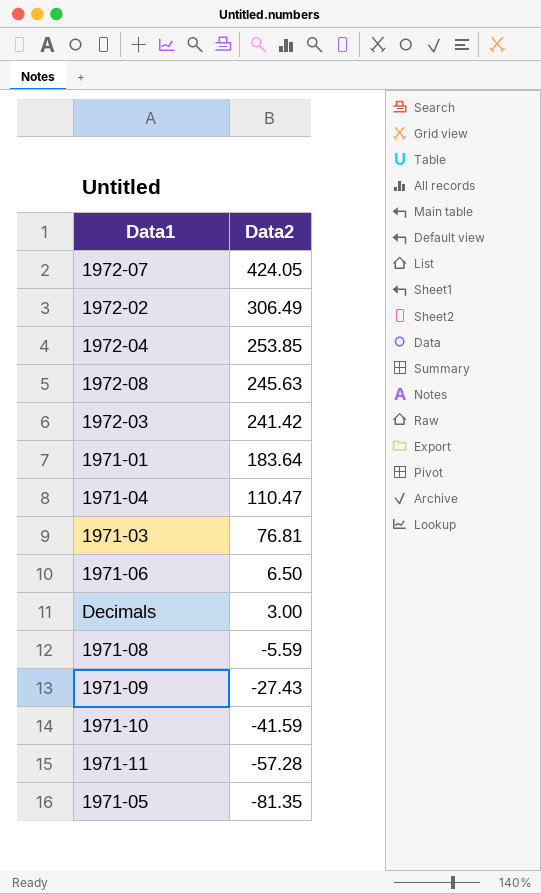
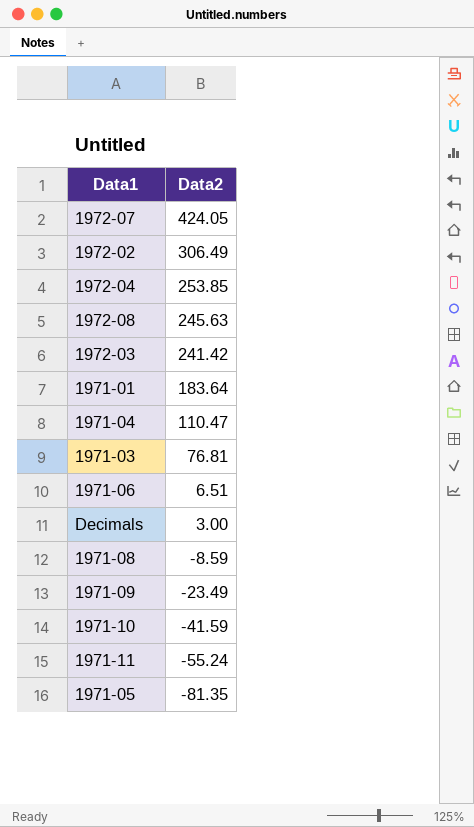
1971-06 | Data2: 6.50 -> 6.51
1971-08 | Data2: -5.59 -> -8.59
1971-09 | Data2: -27.43 -> -23.49
1971-11 | Data2: -57.28 -> -55.24

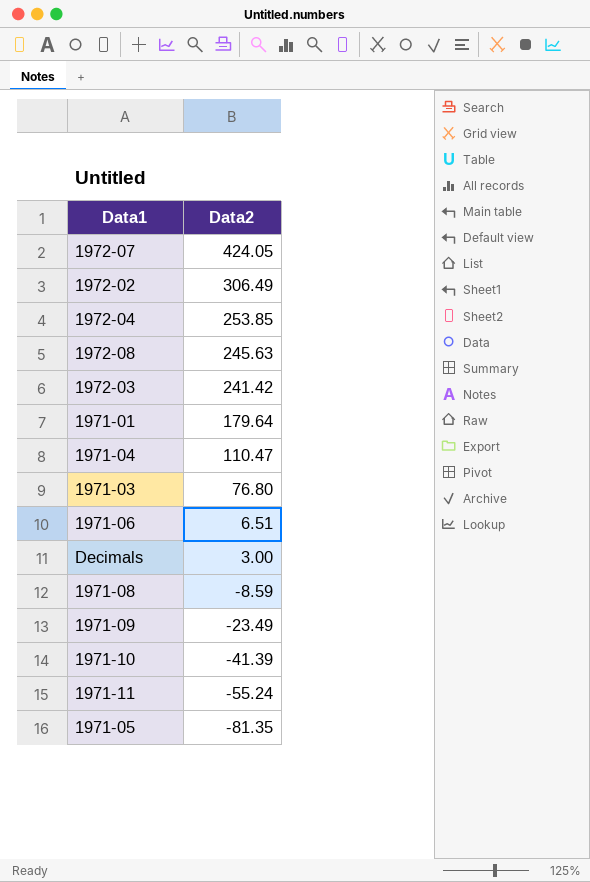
1971-01 | Data2: 183.64 -> 179.64
1971-03 | Data2: 76.81 -> 76.80
1971-10 | Data2: -41.59 -> -41.39

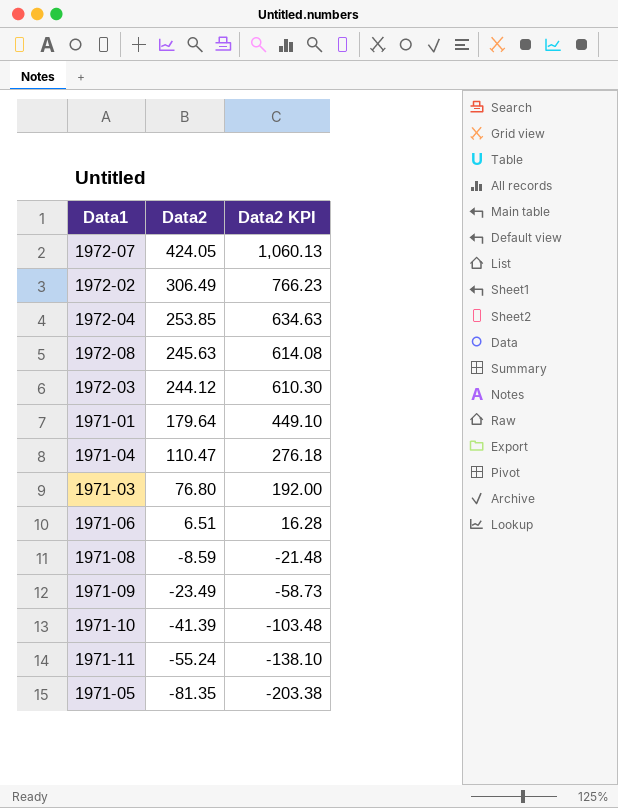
column Data2 KPI | formula: none -> [Data2] * 2.5
row Decimals: 3.00 -> none
1972-03 | Data2: 241.42 -> 244.12

